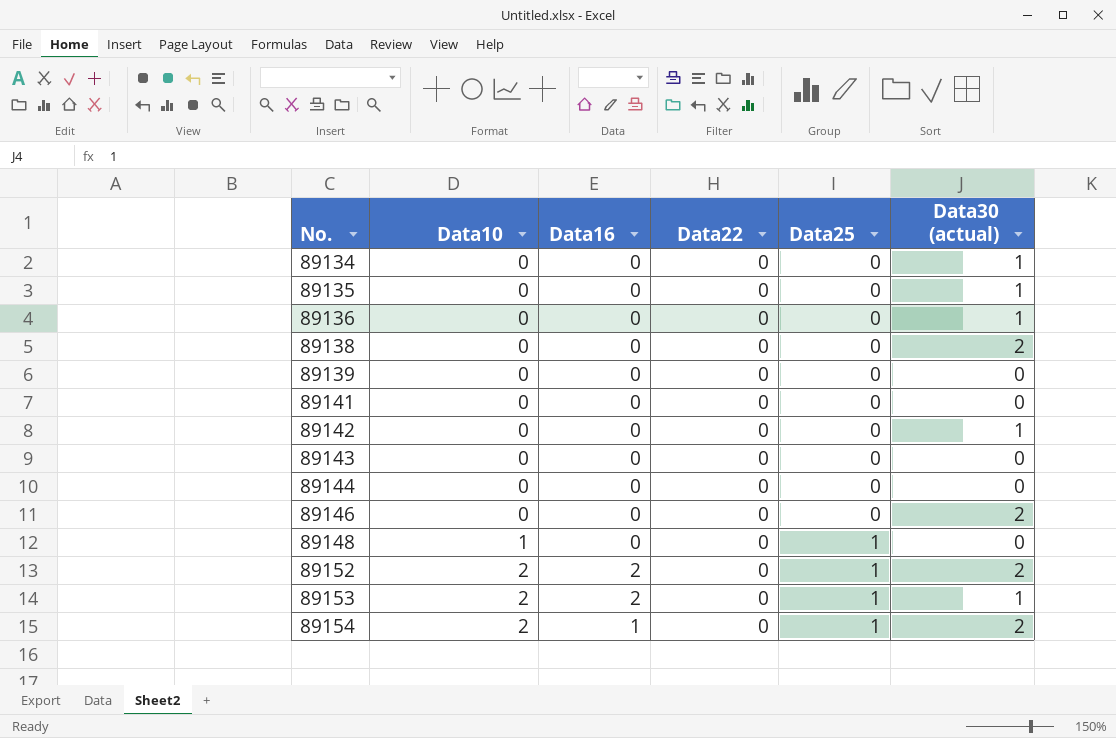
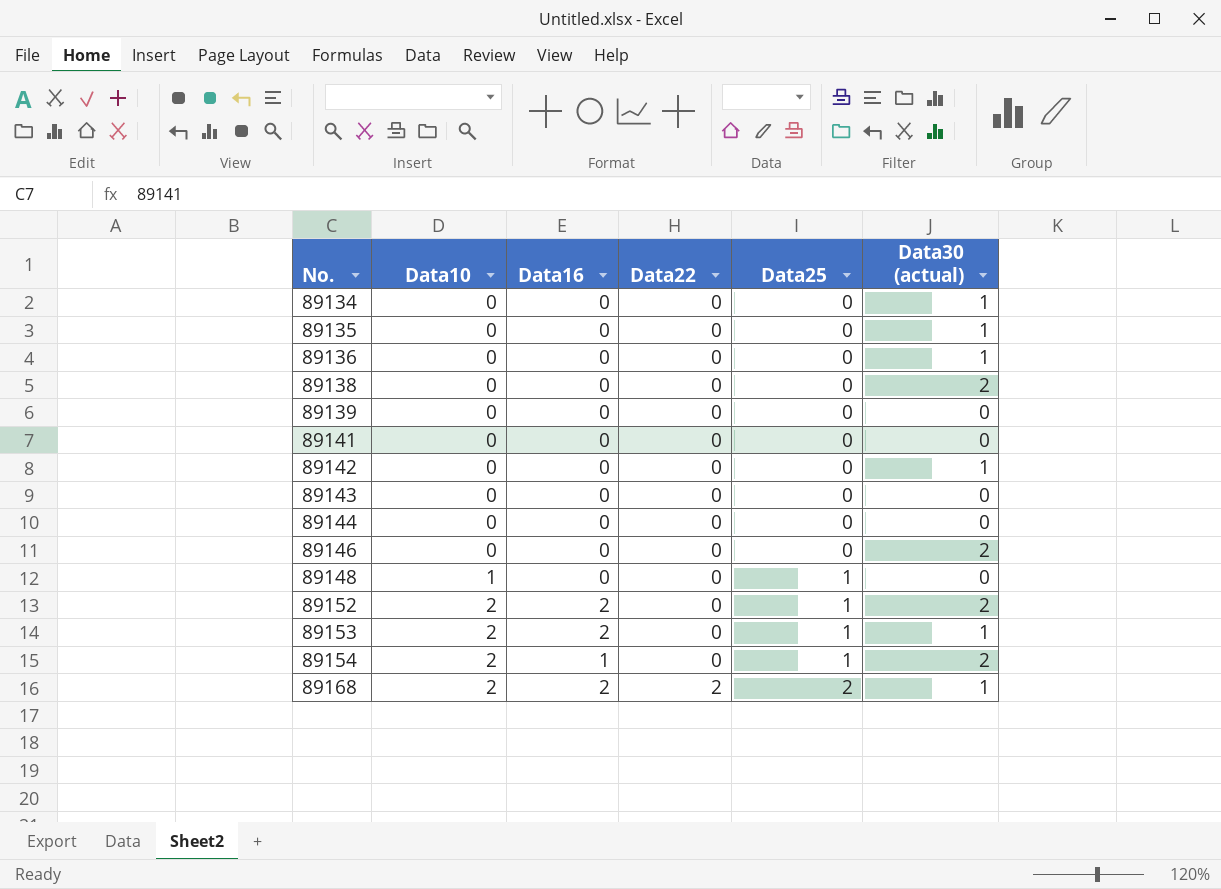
row 89168: none -> 2 | 2 | 2 | 2 | 1

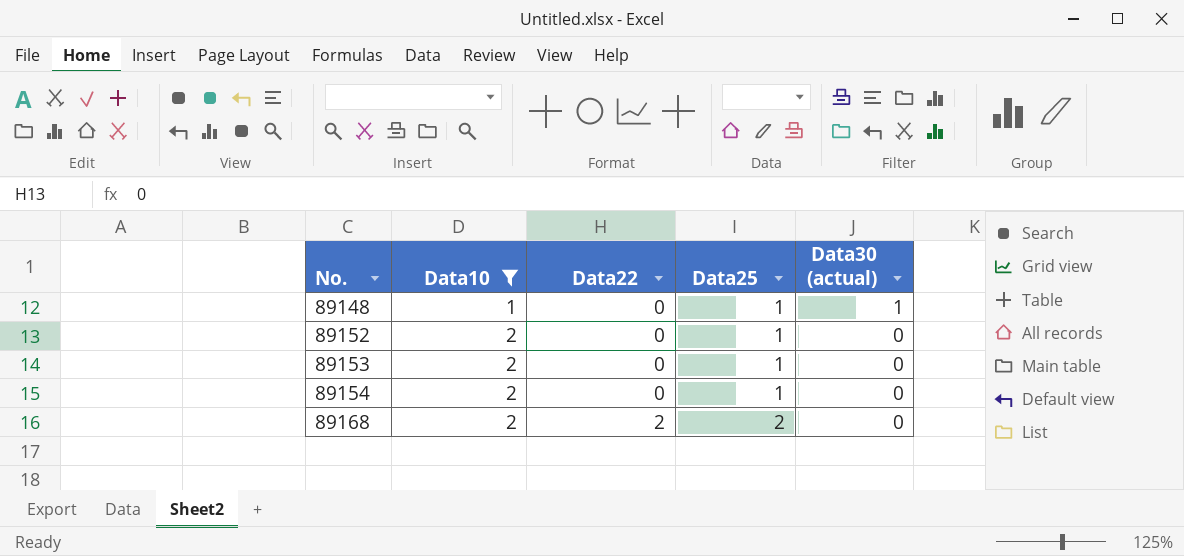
filter: none -> Data10 != 0
column Data16 | position: 3 -> none
89148 | Data30 (actual): 0 -> 1
89152 | Data30 (actual): 2 -> 0
89153 | Data30 (actual): 1 -> 0
89154 | Data30 (actual): 2 -> 0
89168 | Data30 (actual): 1 -> 0

